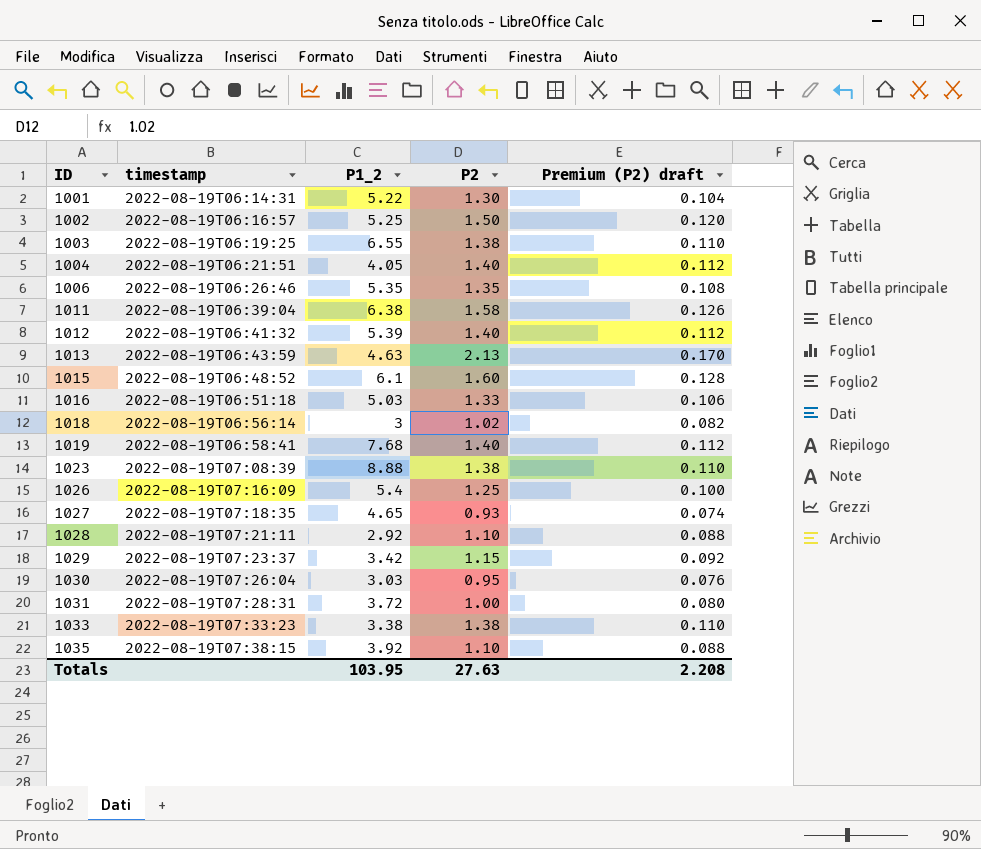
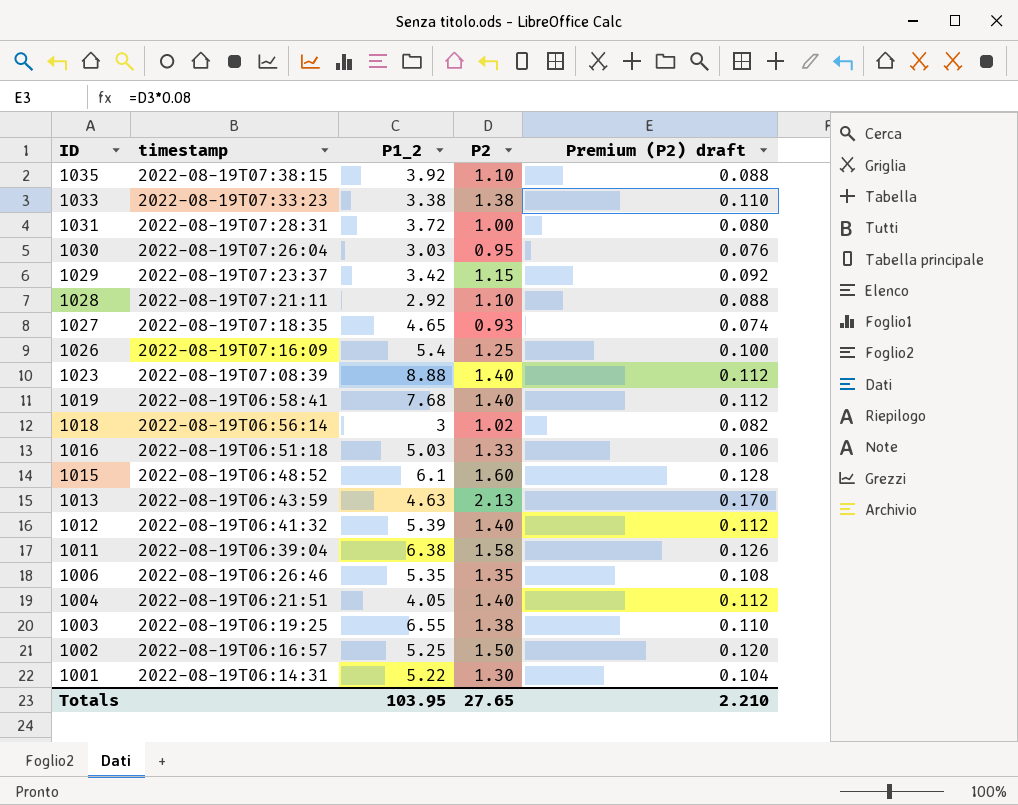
row order: ID ascending -> ID descending
1023 | P2: 1.38 -> 1.40
1023 | Premium (P2) draft: 0.110 -> 0.112
Totals | P2: 27.63 -> 27.65
Totals | Premium (P2) draft: 2.208 -> 2.210

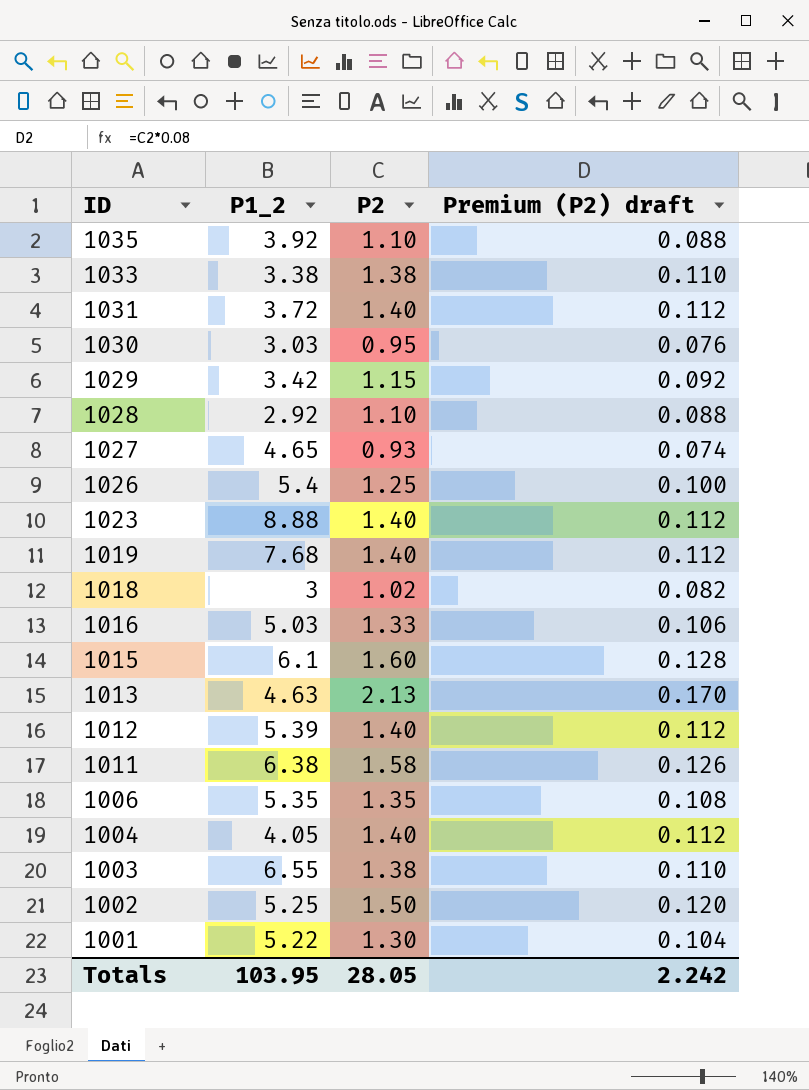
column timestamp | position: 2 -> none
1031 | P2: 1.00 -> 1.40
1031 | Premium (P2) draft: 0.080 -> 0.112
Totals | P2: 27.65 -> 28.05
Totals | Premium (P2) draft: 2.210 -> 2.242

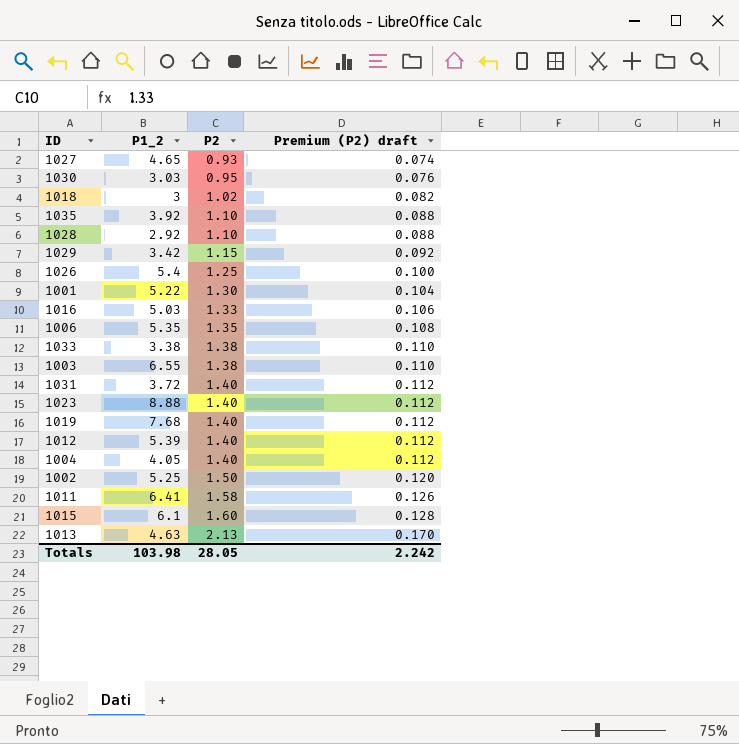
row order: ID descending -> P2 ascending
1011 | P1_2: 6.38 -> 6.41
Totals | P1_2: 103.95 -> 103.98

